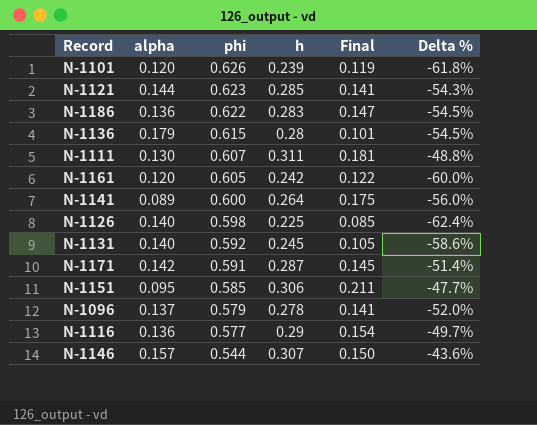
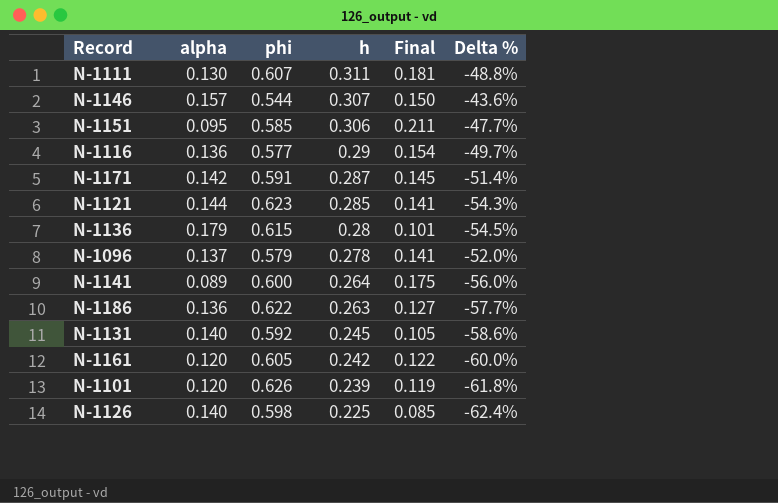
row order: phi descending -> h descending
N-1186 | h: 0.283 -> 0.263
N-1186 | Final: 0.147 -> 0.127
N-1186 | Delta %: -54.5% -> -57.7%

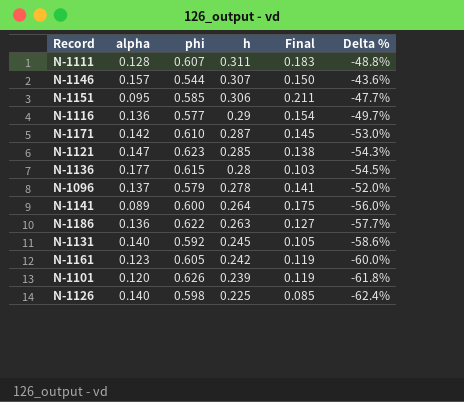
N-1111 | alpha: 0.130 -> 0.128
N-1111 | Final: 0.181 -> 0.183
N-1171 | phi: 0.591 -> 0.610
N-1171 | Delta %: -51.4% -> -53.0%
N-1121 | alpha: 0.144 -> 0.147
N-1121 | Final: 0.141 -> 0.138
N-1136 | alpha: 0.179 -> 0.177
N-1136 | Final: 0.101 -> 0.103
N-1161 | alpha: 0.120 -> 0.123
N-1161 | Final: 0.122 -> 0.119

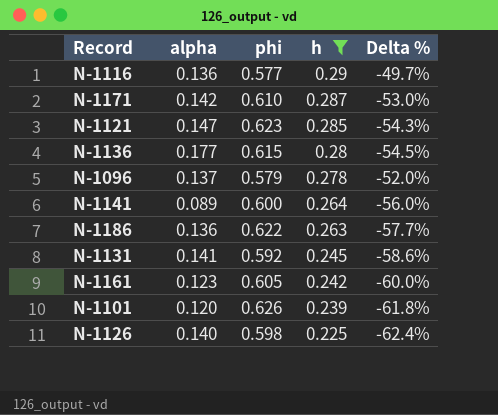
filter: none -> h <= 0.29
column Final | formula: [h] - [alpha] -> none
N-1131 | alpha: 0.140 -> 0.141

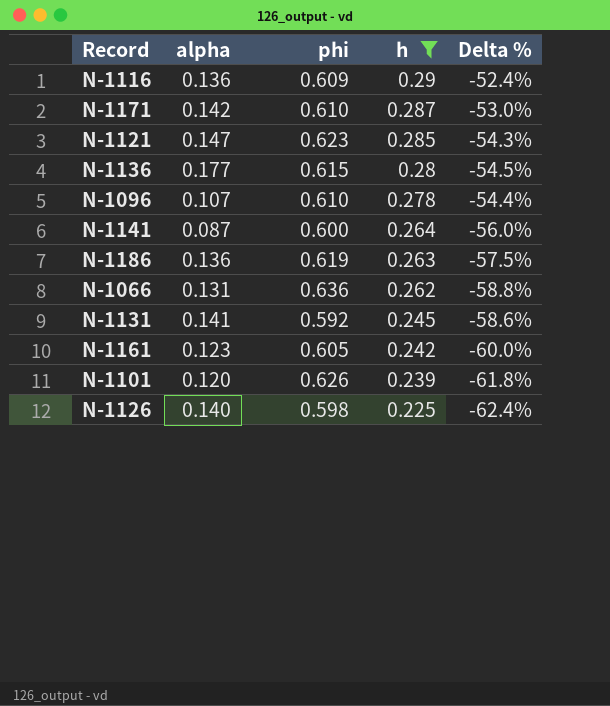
N-1116 | phi: 0.577 -> 0.609
N-1116 | Delta %: -49.7% -> -52.4%
N-1096 | alpha: 0.137 -> 0.107
N-1096 | phi: 0.579 -> 0.610
N-1096 | Delta %: -52.0% -> -54.4%
N-1141 | alpha: 0.089 -> 0.087
N-1186 | phi: 0.622 -> 0.619
N-1186 | Delta %: -57.7% -> -57.5%
row N-1066: none -> 0.131 | 0.636 | 0.262 | -58.8%

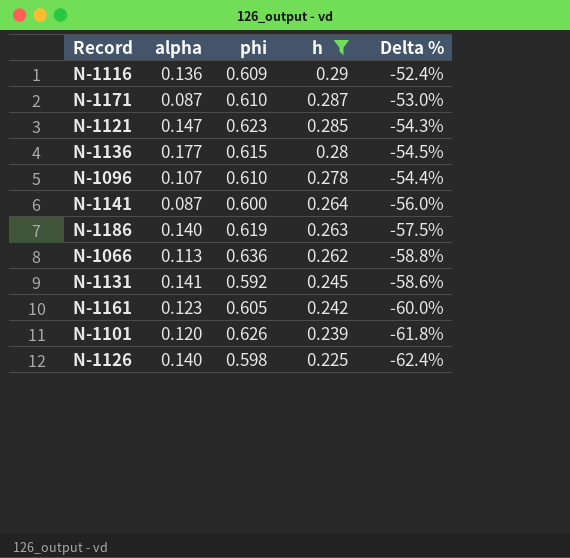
N-1171 | alpha: 0.142 -> 0.087
N-1186 | alpha: 0.136 -> 0.140
N-1066 | alpha: 0.131 -> 0.113

